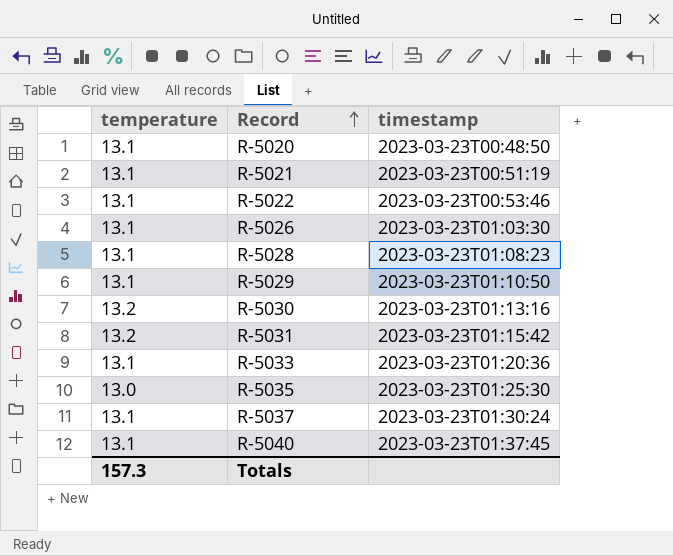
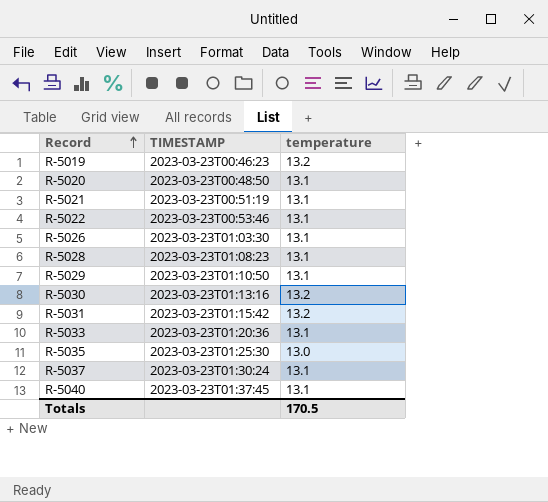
column name: timestamp -> TIMESTAMP
column temperature | position: 1 -> 3
row R-5019: none -> 2023-03-23T00:46:23 | 13.2
Totals | temperature: 157.3 -> 170.5

